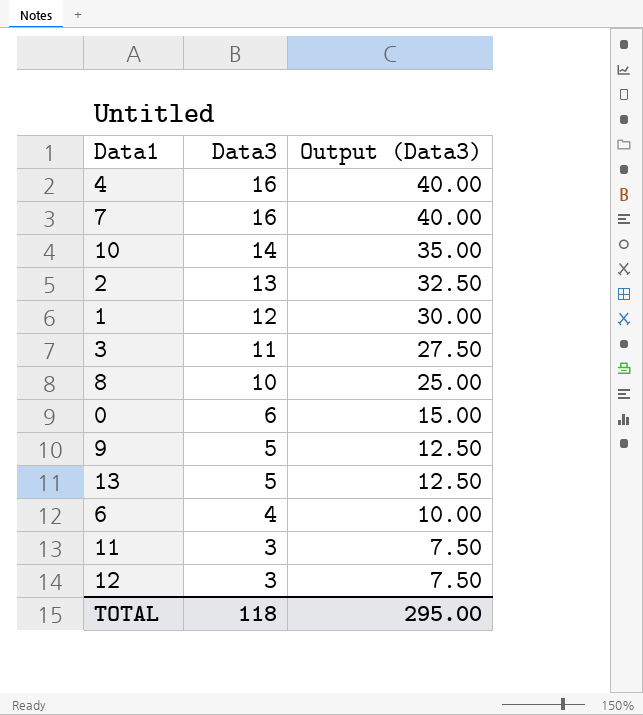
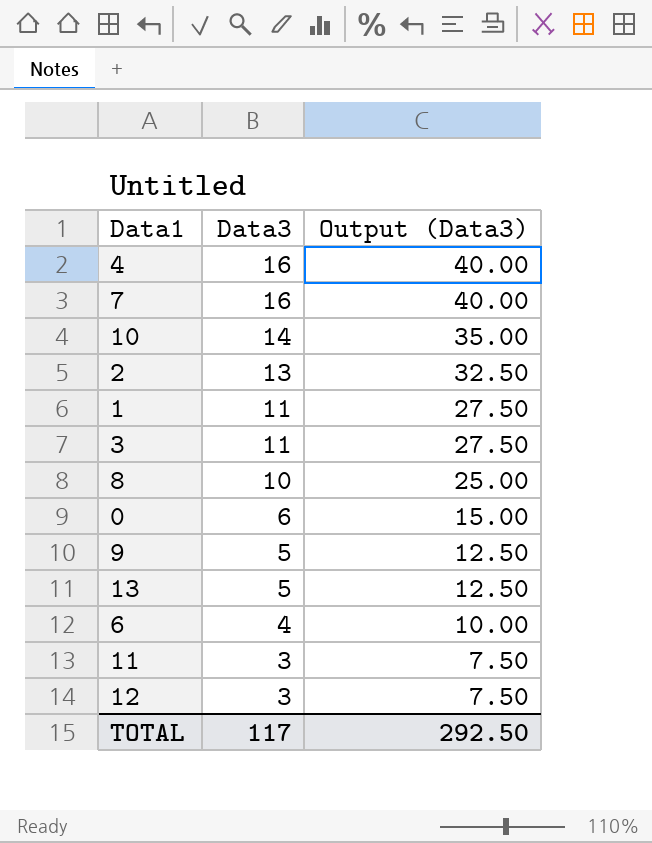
1 | Data3: 12 -> 11
1 | Output (Data3): 30.00 -> 27.50
TOTAL | Data3: 118 -> 117
TOTAL | Output (Data3): 295.00 -> 292.50

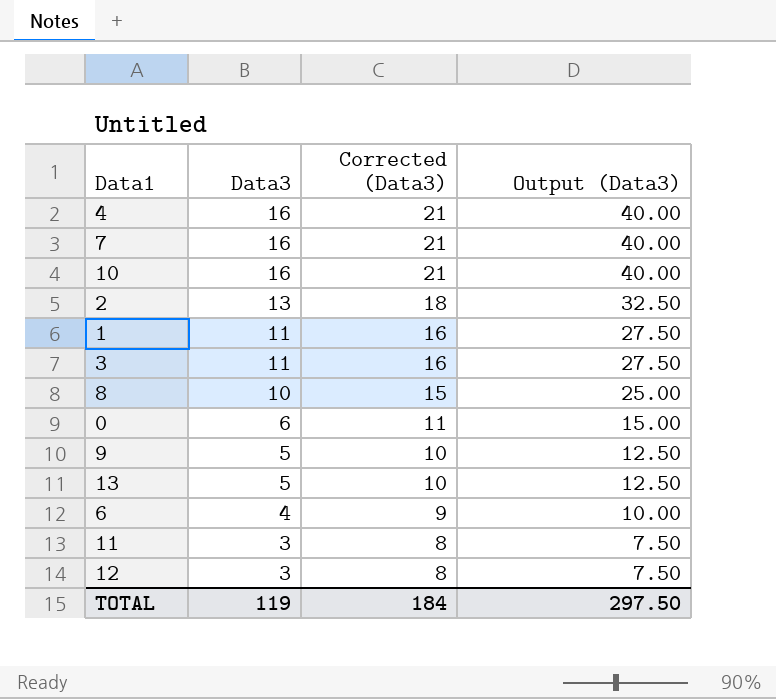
column Corrected (Data3) | formula: none -> [Data3] + 5
10 | Data3: 14 -> 16
10 | Output (Data3): 35.00 -> 40.00
TOTAL | Data3: 117 -> 119
TOTAL | Output (Data3): 292.50 -> 297.50

